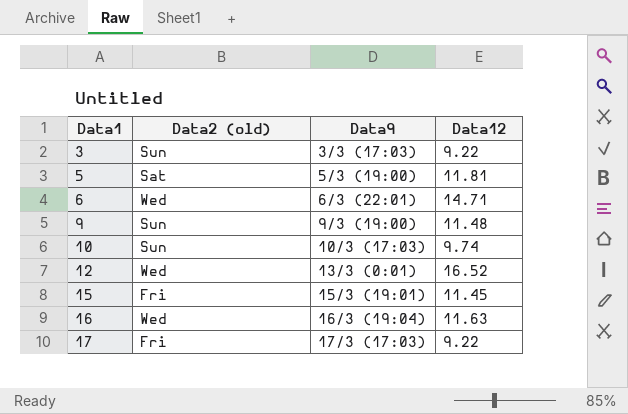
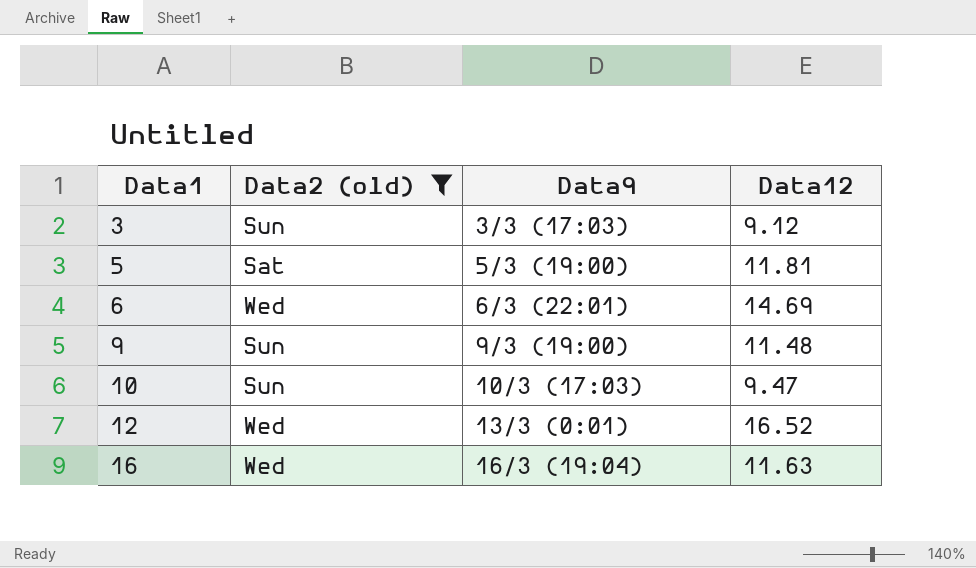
filter: none -> Data2 (old) != Fri
3 | Data12: 9.22 -> 9.12
6 | Data12: 14.71 -> 14.69
10 | Data12: 9.74 -> 9.47

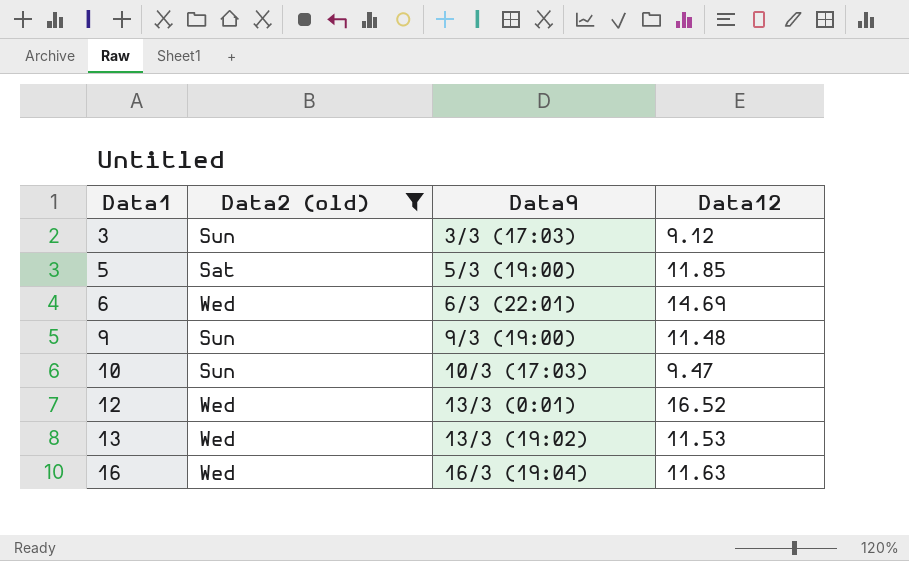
5 | Data12: 11.81 -> 11.85
row 13: none -> Wed | 13/3 (19:02) | 11.53

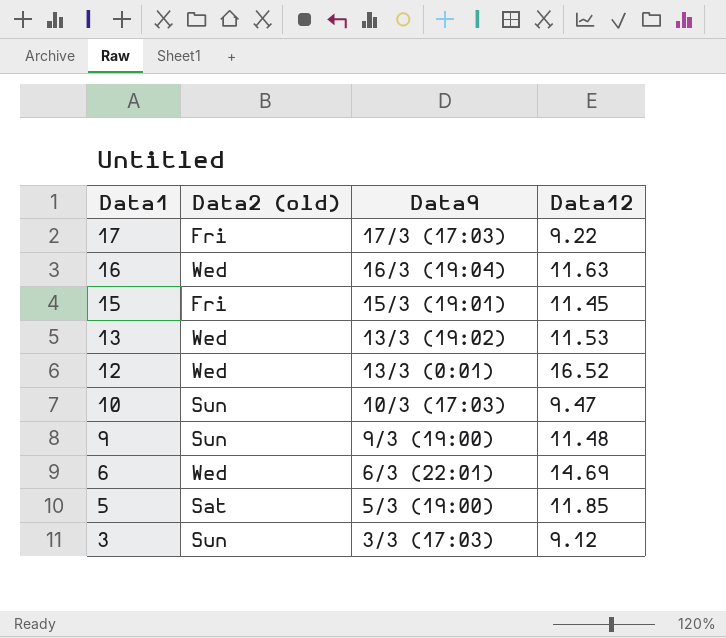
filter: Data2 (old) != Fri -> none
row order: Data1 ascending -> Data1 descending

